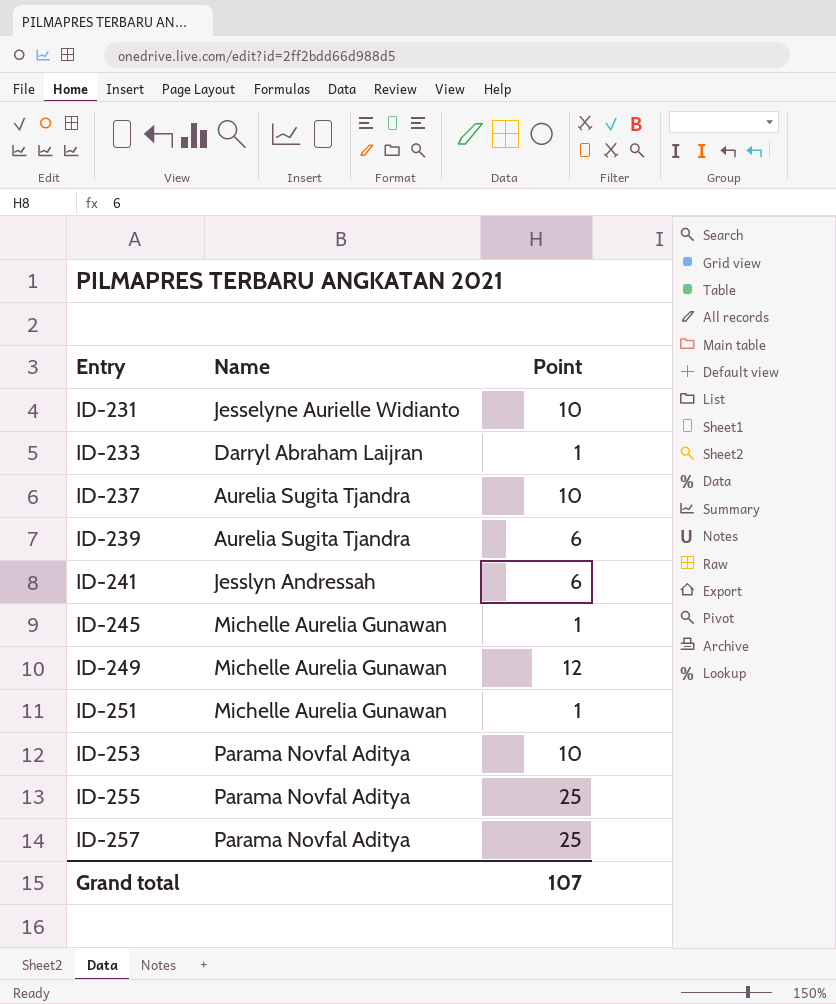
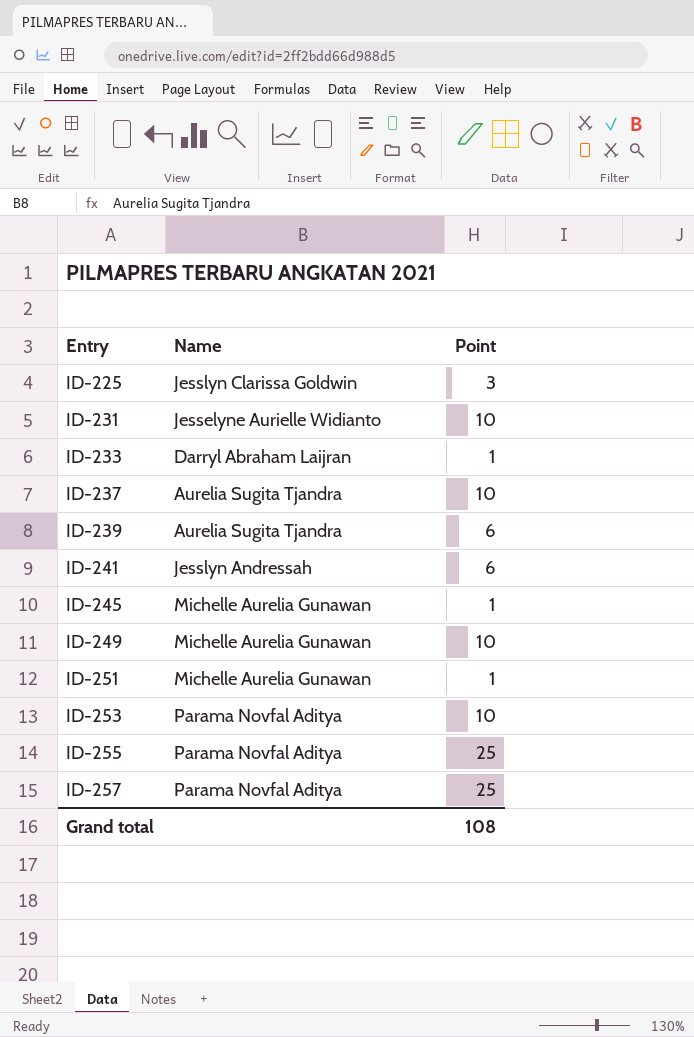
row ID-225: none -> Jesslyn Clarissa Goldwin | 3
ID-249 | Point: 12 -> 10
Grand total | Point: 107 -> 108

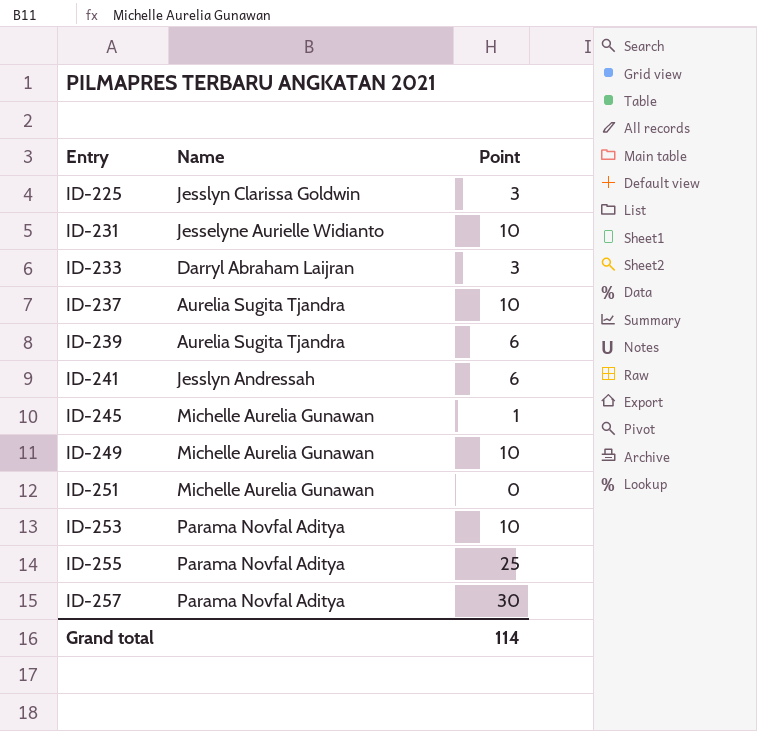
ID-233 | Point: 1 -> 3
ID-251 | Point: 1 -> 0
ID-257 | Point: 25 -> 30
Grand total | Point: 108 -> 114

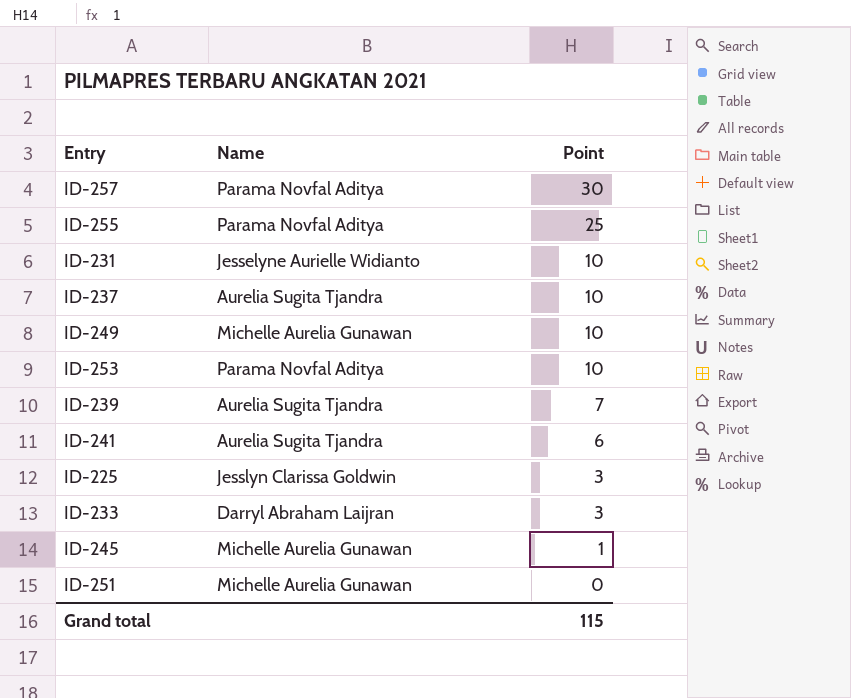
row order: Entry ascending -> Point descending
ID-239 | Point: 6 -> 7
ID-241 | Name: Jesslyn Andressah -> Aurelia Sugita Tjandra
Grand total | Point: 114 -> 115

